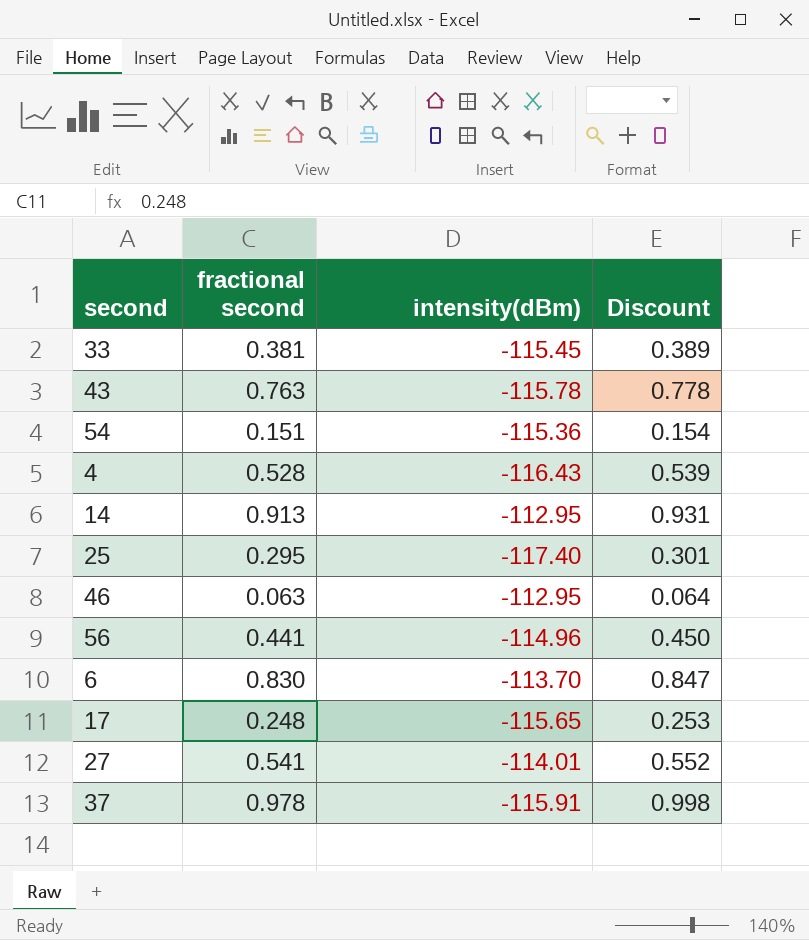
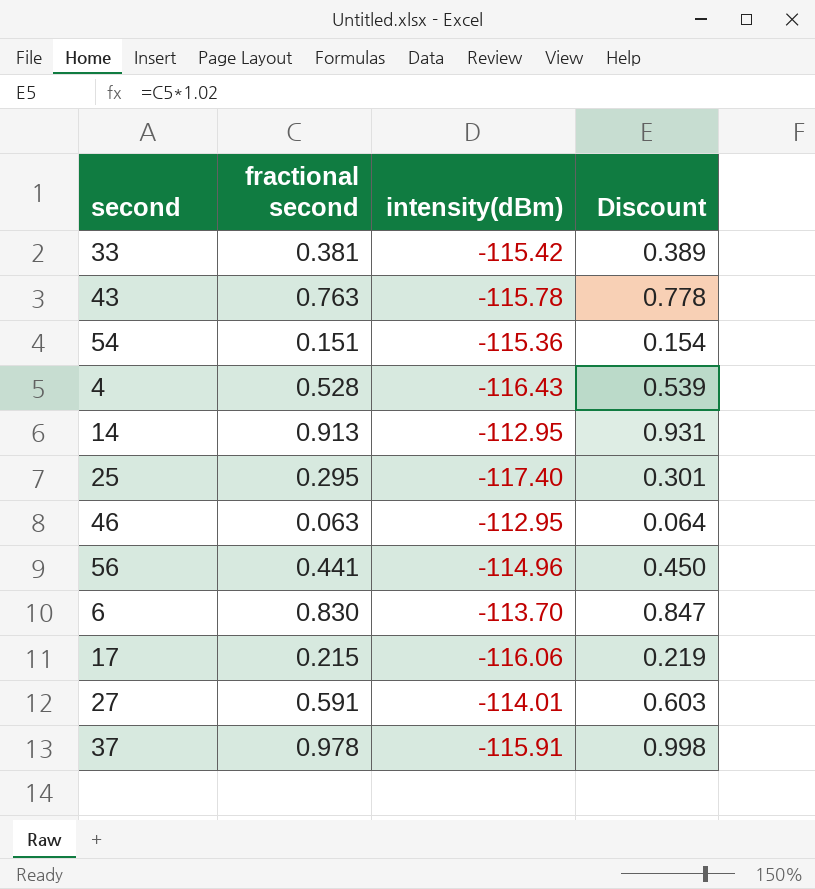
33 | intensity(dBm): -115.45 -> -115.42
17 | fractional second: 0.248 -> 0.215
17 | intensity(dBm): -115.65 -> -116.06
17 | Discount: 0.253 -> 0.219
27 | fractional second: 0.541 -> 0.591
27 | Discount: 0.552 -> 0.603

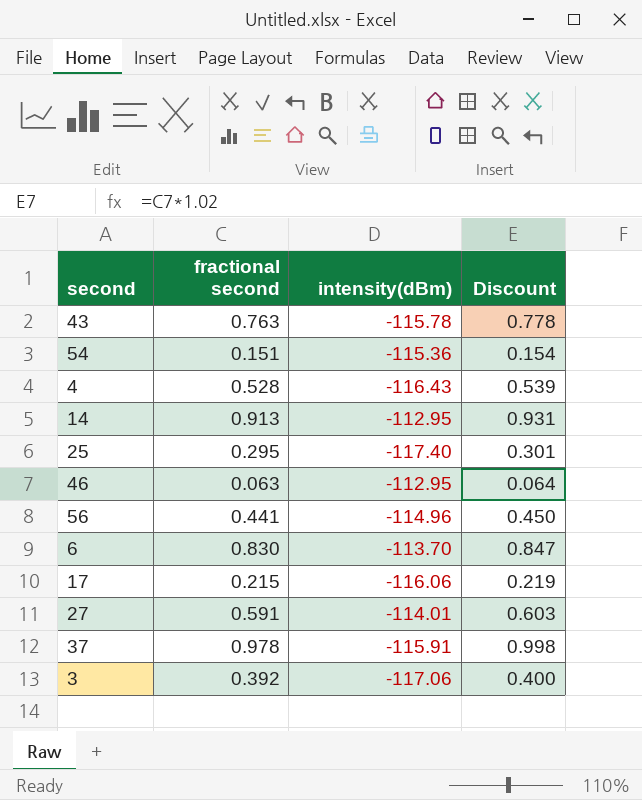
row 33: 0.381 | -115.42 | 0.389 -> none
row 3: none -> 0.392 | -117.06 | 0.400

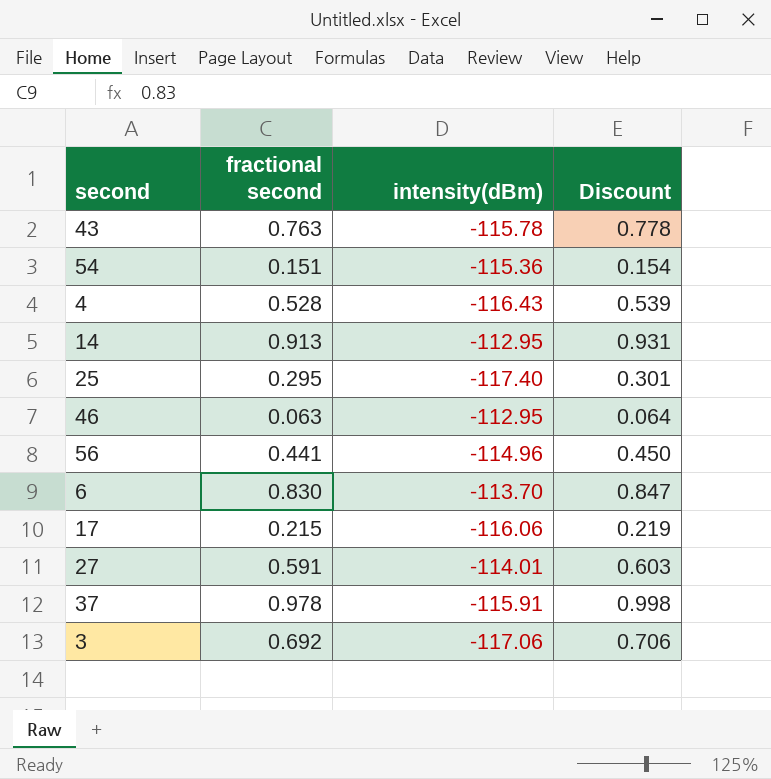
3 | fractional second: 0.392 -> 0.692
3 | Discount: 0.400 -> 0.706

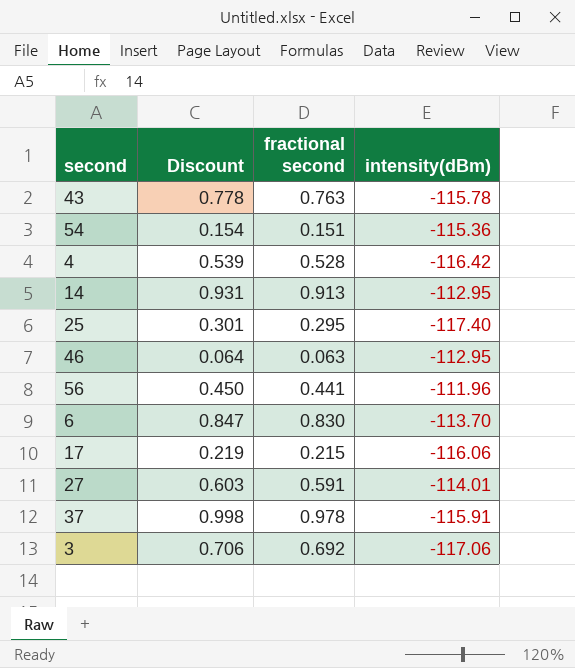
column Discount | position: 4 -> 2
4 | intensity(dBm): -116.43 -> -116.42
56 | intensity(dBm): -114.96 -> -111.96

